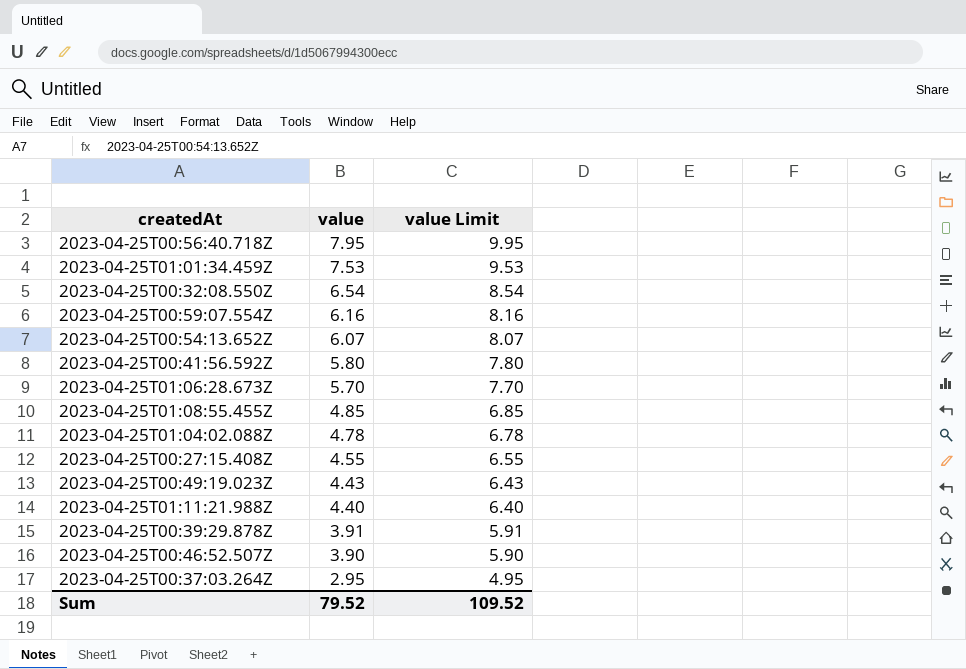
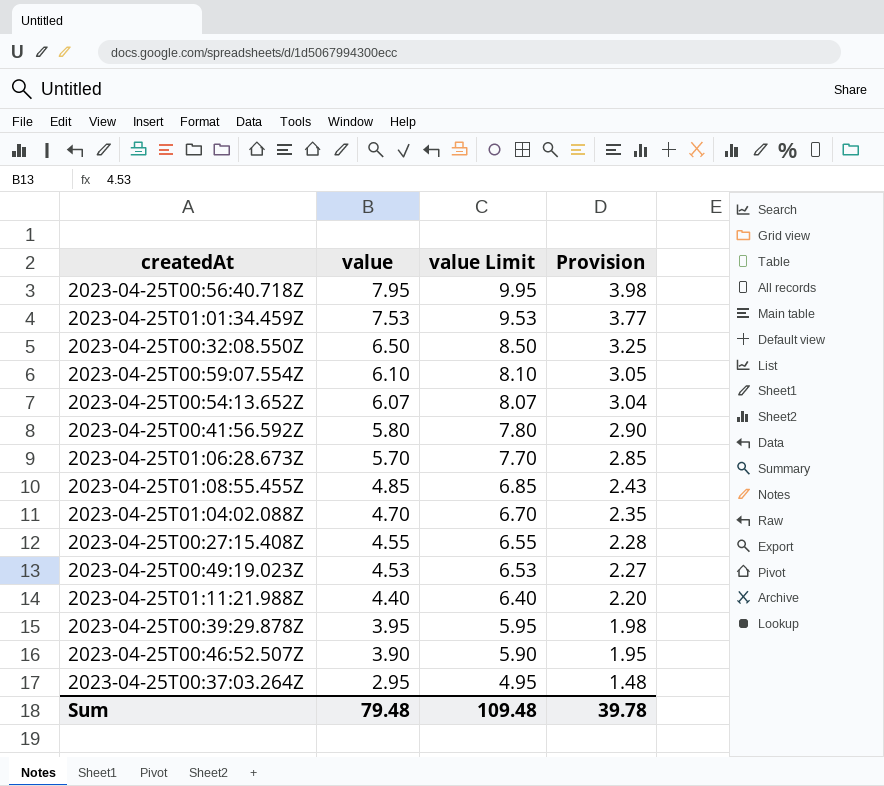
column Provision | formula: none -> [value] * 0.5
2023-04-25T00:32:08.550Z | value: 6.54 -> 6.50
2023-04-25T00:32:08.550Z | value Limit: 8.54 -> 8.50
2023-04-25T00:59:07.554Z | value: 6.16 -> 6.10
2023-04-25T00:59:07.554Z | value Limit: 8.16 -> 8.10
2023-04-25T01:04:02.088Z | value: 4.78 -> 4.70
2023-04-25T01:04:02.088Z | value Limit: 6.78 -> 6.70
2023-04-25T00:49:19.023Z | value: 4.43 -> 4.53
2023-04-25T00:49:19.023Z | value Limit: 6.43 -> 6.53
2023-04-25T00:39:29.878Z | value: 3.91 -> 3.95
2023-04-25T00:39:29.878Z | value Limit: 5.91 -> 5.95
Sum | value: 79.52 -> 79.48
Sum | value Limit: 109.52 -> 109.48

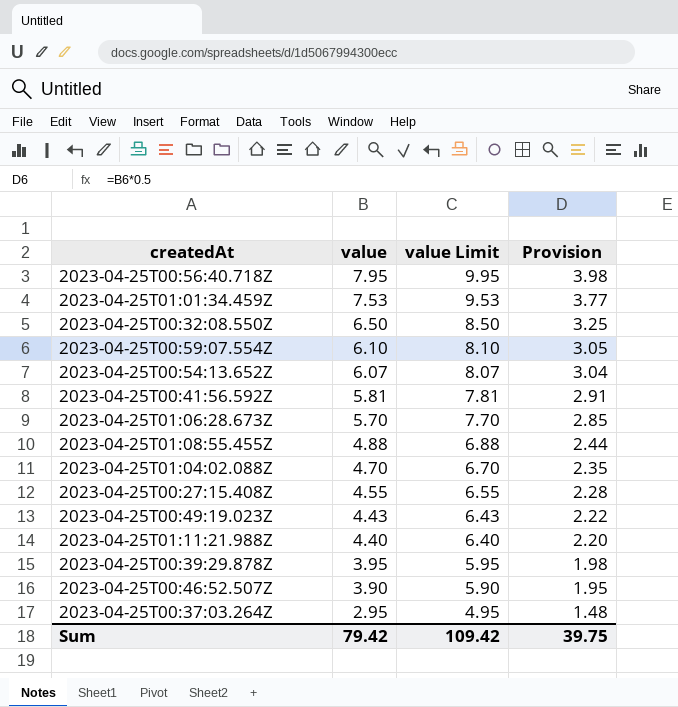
2023-04-25T00:41:56.592Z | value: 5.80 -> 5.81
2023-04-25T00:41:56.592Z | value Limit: 7.80 -> 7.81
2023-04-25T00:41:56.592Z | Provision: 2.90 -> 2.91
2023-04-25T01:08:55.455Z | value: 4.85 -> 4.88
2023-04-25T01:08:55.455Z | value Limit: 6.85 -> 6.88
2023-04-25T01:08:55.455Z | Provision: 2.43 -> 2.44
2023-04-25T00:49:19.023Z | value: 4.53 -> 4.43
2023-04-25T00:49:19.023Z | value Limit: 6.53 -> 6.43
2023-04-25T00:49:19.023Z | Provision: 2.27 -> 2.22
Sum | value: 79.48 -> 79.42
Sum | value Limit: 109.48 -> 109.42
Sum | Provision: 39.78 -> 39.75

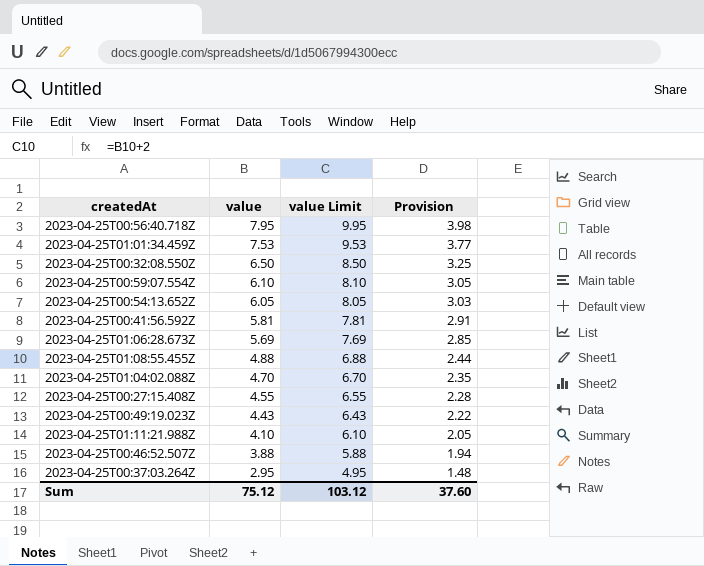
row 2023-04-25T00:39:29.878Z: 3.95 | 5.95 | 1.98 -> none
2023-04-25T00:54:13.652Z | value: 6.07 -> 6.05
2023-04-25T00:54:13.652Z | value Limit: 8.07 -> 8.05
2023-04-25T00:54:13.652Z | Provision: 3.04 -> 3.03
2023-04-25T01:06:28.673Z | value: 5.70 -> 5.69
2023-04-25T01:06:28.673Z | value Limit: 7.70 -> 7.69
2023-04-25T01:11:21.988Z | value: 4.40 -> 4.10
2023-04-25T01:11:21.988Z | value Limit: 6.40 -> 6.10
2023-04-25T01:11:21.988Z | Provision: 2.20 -> 2.05
2023-04-25T00:46:52.507Z | value: 3.90 -> 3.88
2023-04-25T00:46:52.507Z | value Limit: 5.90 -> 5.88
2023-04-25T00:46:52.507Z | Provision: 1.95 -> 1.94
Sum | value: 79.42 -> 75.12
Sum | value Limit: 109.42 -> 103.12
Sum | Provision: 39.75 -> 37.60

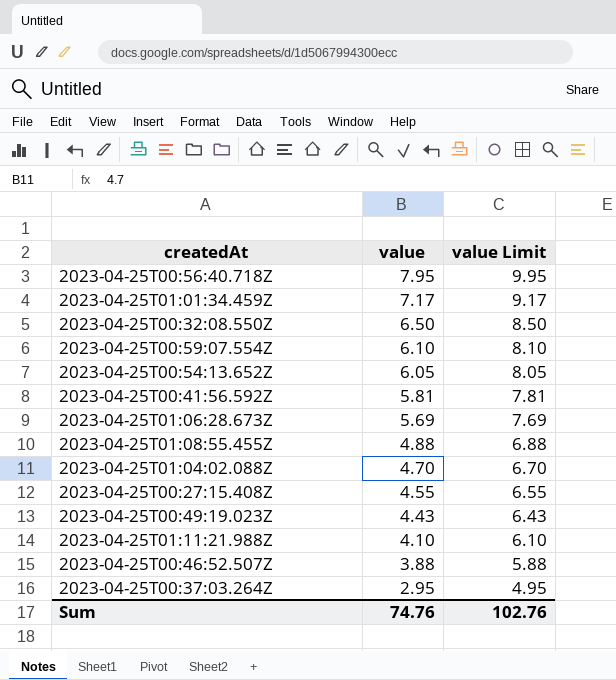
column Provision | formula: [value] * 0.5 -> none
2023-04-25T01:01:34.459Z | value: 7.53 -> 7.17
2023-04-25T01:01:34.459Z | value Limit: 9.53 -> 9.17
Sum | value: 75.12 -> 74.76
Sum | value Limit: 103.12 -> 102.76

